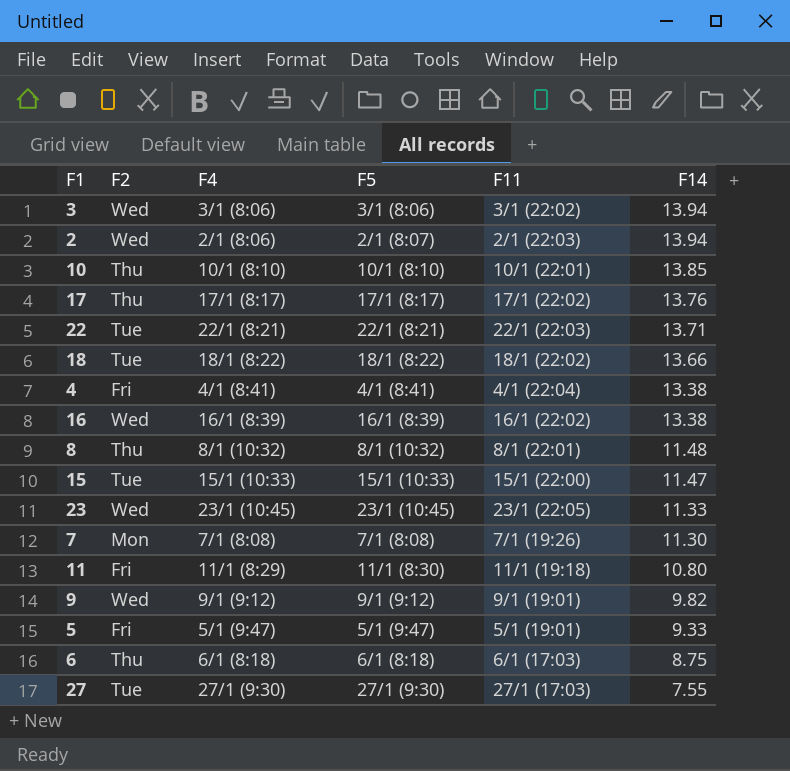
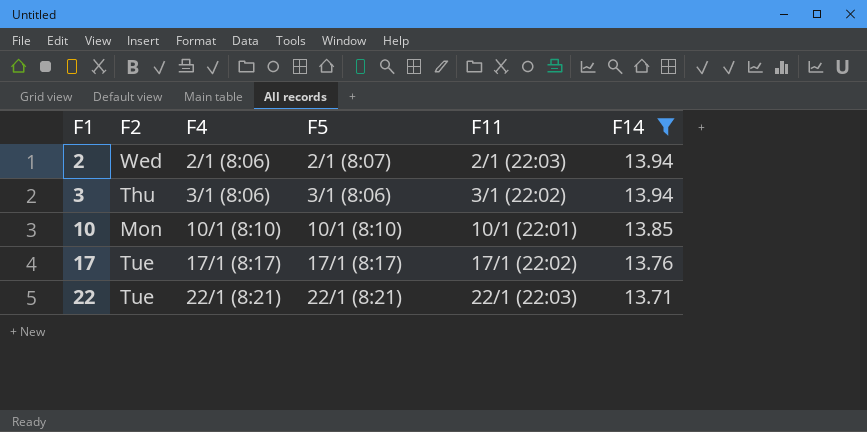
filter: none -> F14 >= 13.71
row order: F14 descending -> F1 ascending
3 | F2: Wed -> Thu
10 | F2: Thu -> Mon
17 | F2: Thu -> Tue

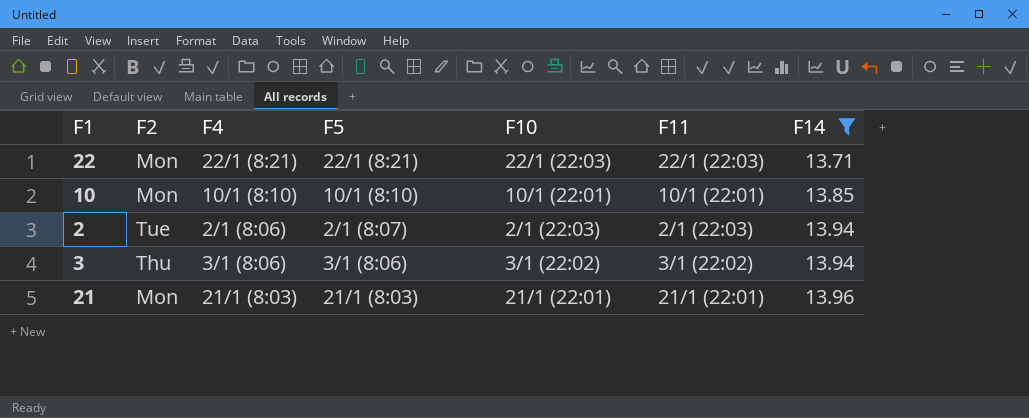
row order: F1 ascending -> F14 ascending
column F10 | position: none -> 5
row 17: Tue | 17/1 (8:17) | 17/1 (8:17) | 17/1 (22:02) | 13.76 -> none
22 | F2: Tue -> Mon
2 | F2: Wed -> Tue
row 21: none -> Mon | 21/1 (8:03) | 21/1 (8:03) | 21/1 (22:01) | 21/1 (22:01) | 13.96

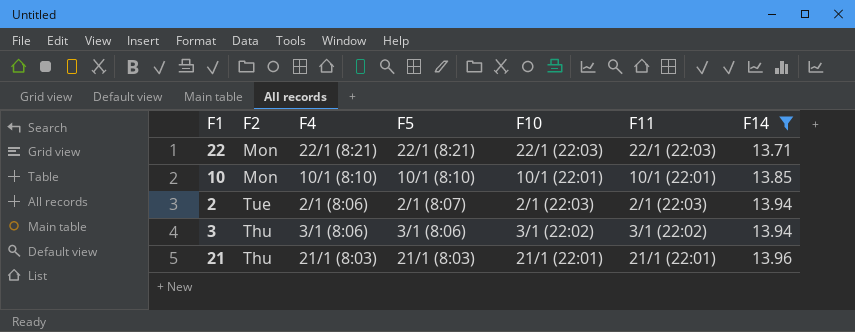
21 | F2: Mon -> Thu

